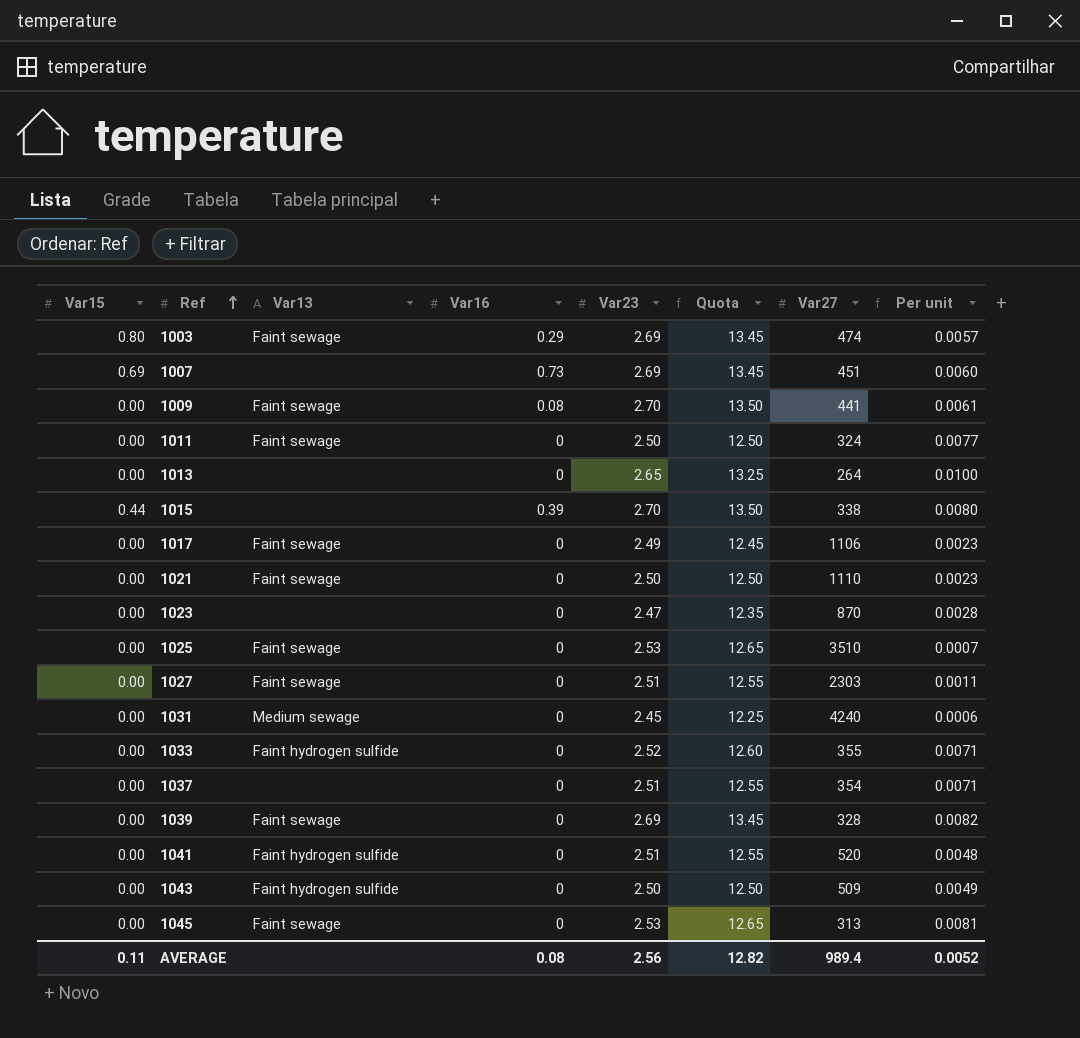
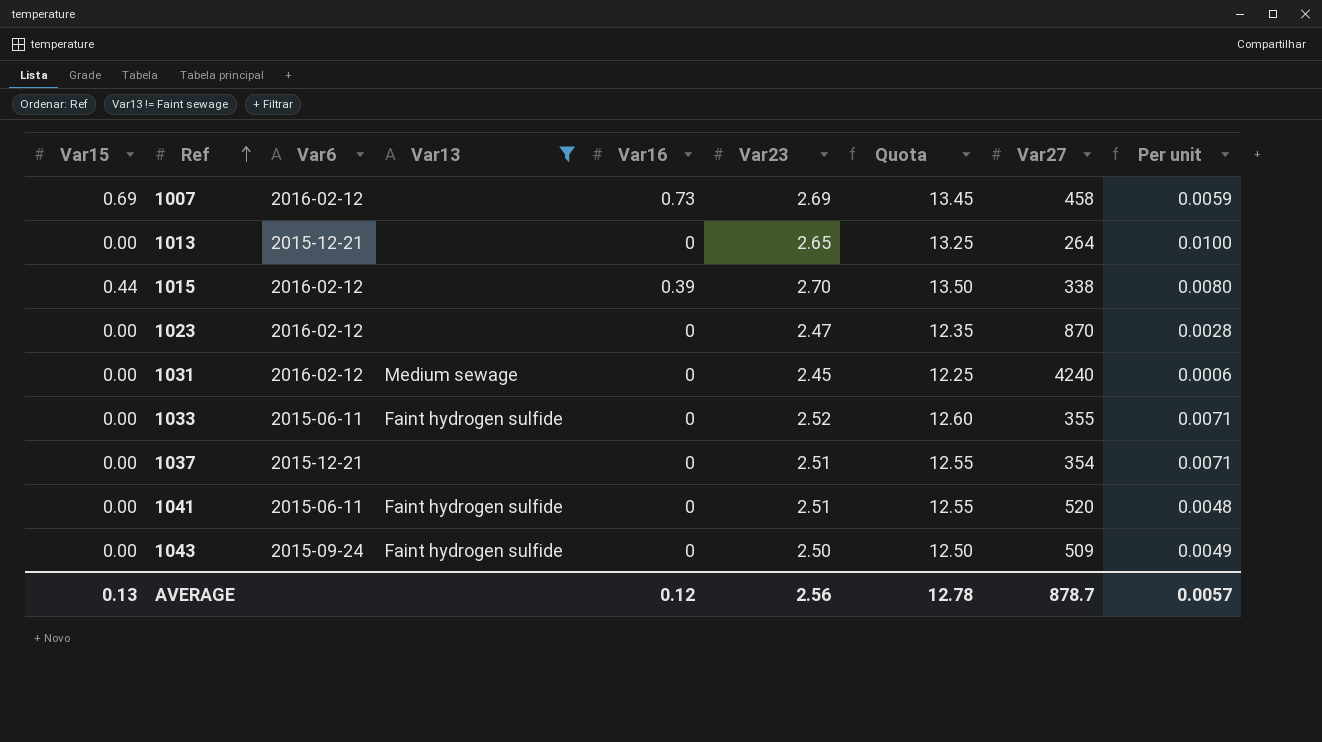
filter: none -> Var13 != Faint sewage
column Var6 | position: none -> 3
1007 | Var27: 451 -> 458
1007 | Per unit: 0.0060 -> 0.0059
AVERAGE | Var15: 0.11 -> 0.13
AVERAGE | Var16: 0.08 -> 0.12
AVERAGE | Quota: 12.82 -> 12.78
AVERAGE | Var27: 989.4 -> 878.7
AVERAGE | Per unit: 0.0052 -> 0.0057

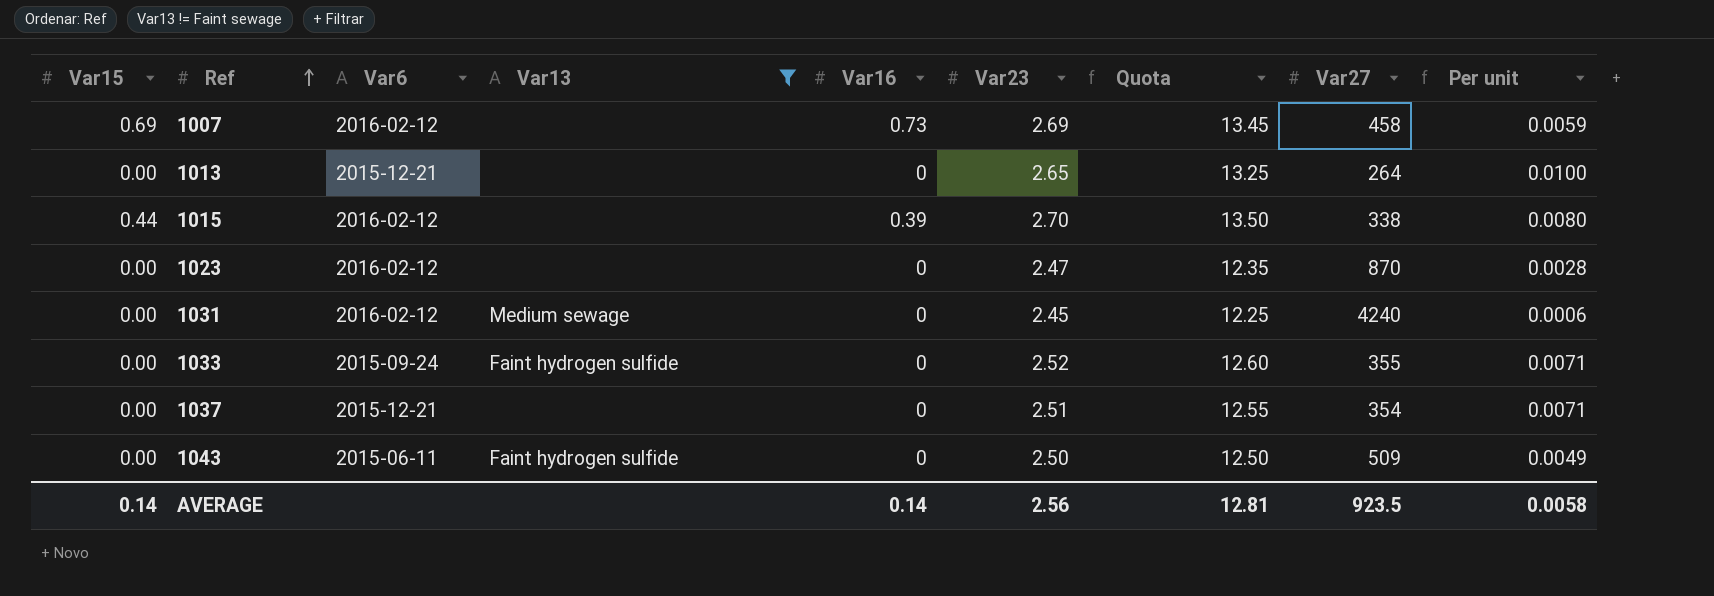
row 1041: 0.00 | 2015-06-11 | Faint hydrogen sulfide | 0 | 2.51 | 12.55 | 520 | 0.0048 -> none
1033 | Var6: 2015-06-11 -> 2015-09-24
1043 | Var6: 2015-09-24 -> 2015-06-11
AVERAGE | Var15: 0.13 -> 0.14
AVERAGE | Var16: 0.12 -> 0.14
AVERAGE | Quota: 12.78 -> 12.81
AVERAGE | Var27: 878.7 -> 923.5
AVERAGE | Per unit: 0.0057 -> 0.0058

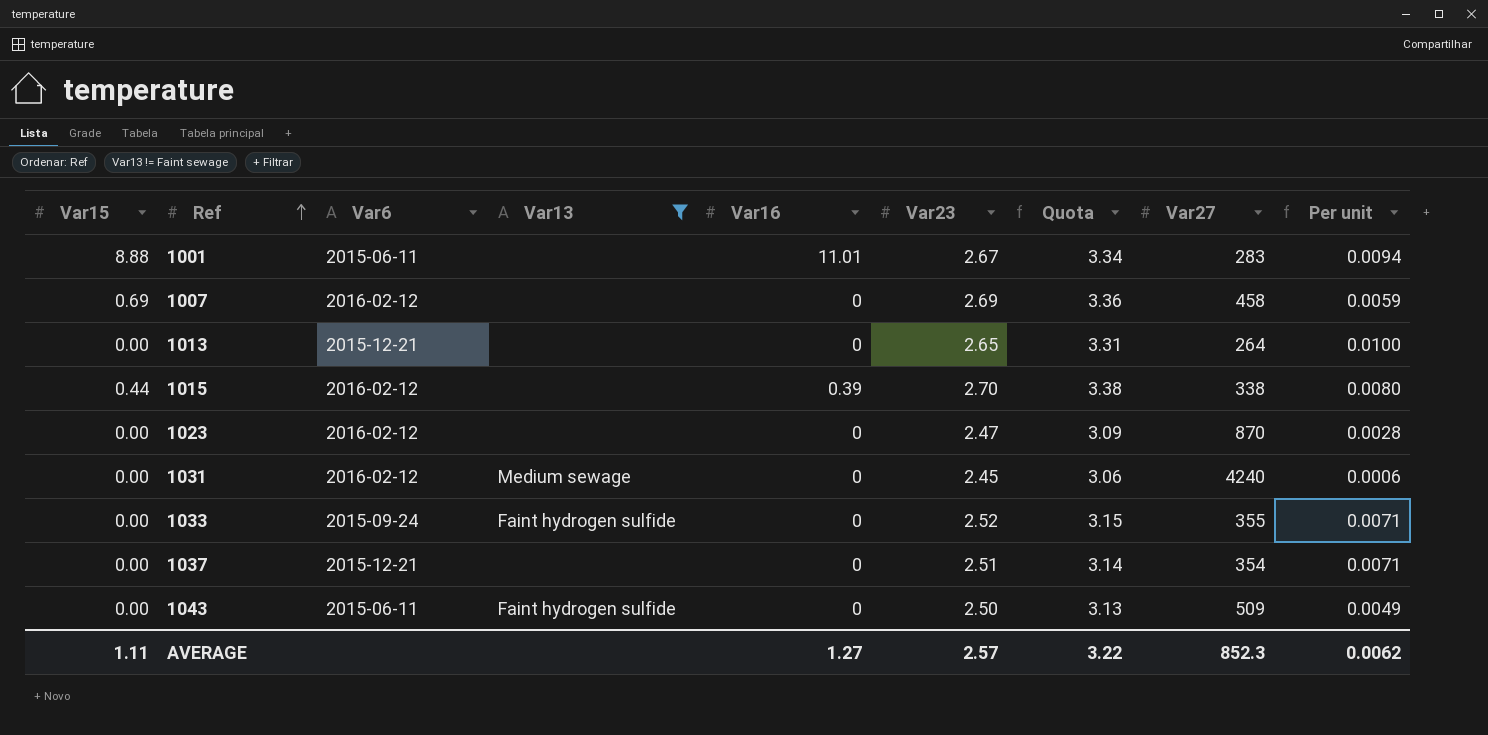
column Quota | formula: [Var23] * 5 -> [Var23] * 1.25
row 1001: none -> 8.88 | 2015-06-11 | none | 11.01 | 2.67 | 3.34 | 283 | 0.0094
1007 | Var16: 0.73 -> 0
AVERAGE | Var15: 0.14 -> 1.11
AVERAGE | Var16: 0.14 -> 1.27
AVERAGE | Var23: 2.56 -> 2.57
AVERAGE | Quota: 12.81 -> 3.22
AVERAGE | Var27: 923.5 -> 852.3
AVERAGE | Per unit: 0.0058 -> 0.0062

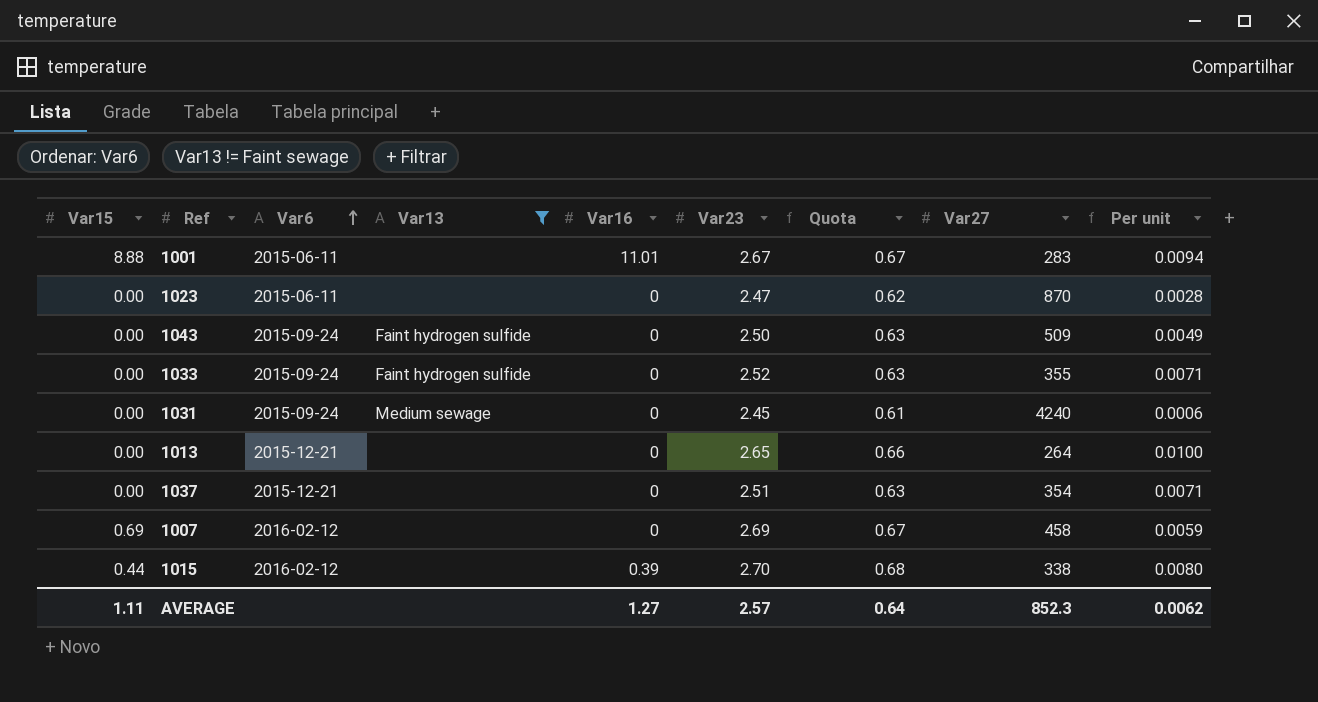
row order: Ref ascending -> Var6 ascending
column Quota | formula: [Var23] * 1.25 -> [Var23] * 0.25
1023 | Var6: 2016-02-12 -> 2015-06-11
1043 | Var6: 2015-06-11 -> 2015-09-24
1031 | Var6: 2016-02-12 -> 2015-09-24
AVERAGE | Quota: 3.22 -> 0.64

